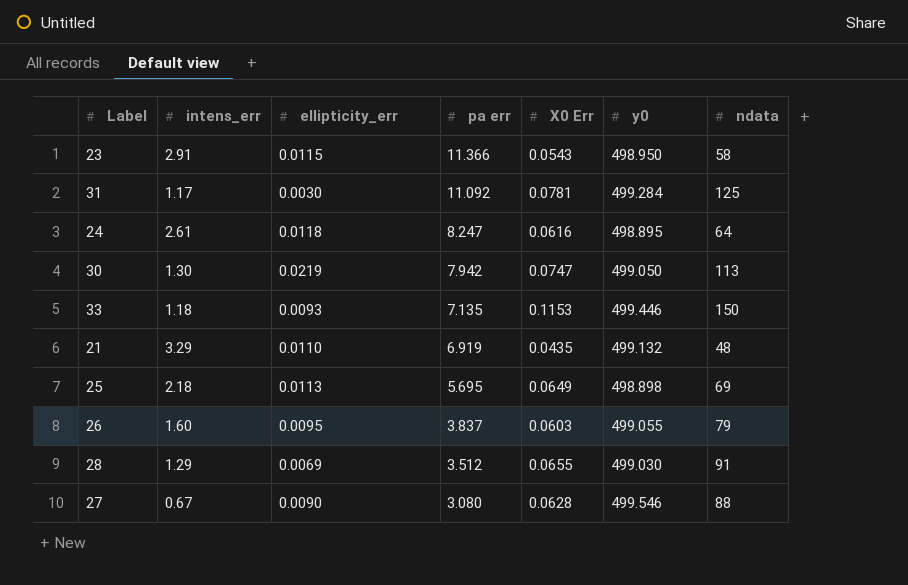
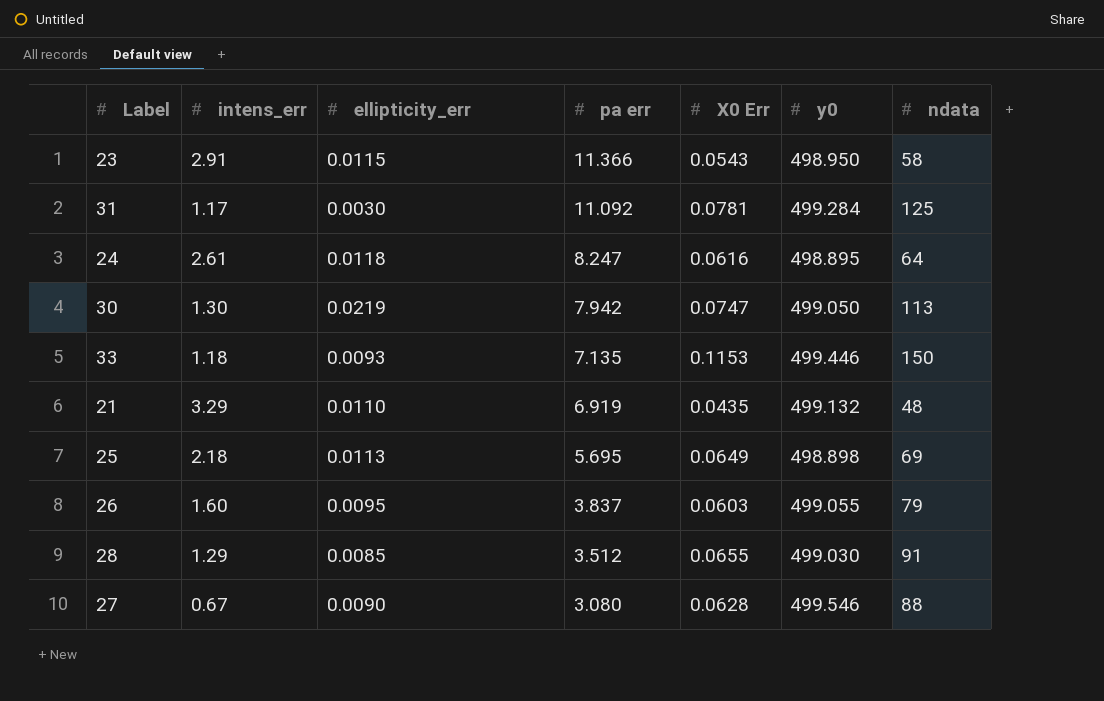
28 | ellipticity_err: 0.0069 -> 0.0085

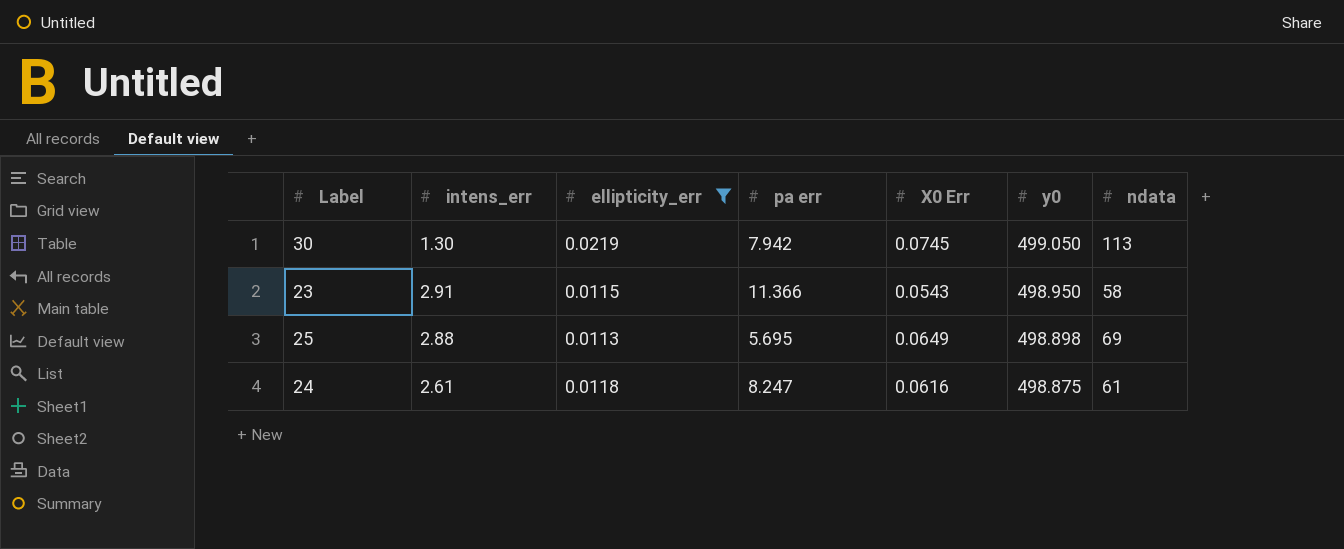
filter: none -> ellipticity_err >= 0.0113
row order: pa err descending -> y0 descending
30 | X0 Err: 0.0747 -> 0.0745
25 | intens_err: 2.18 -> 2.88
24 | y0: 498.895 -> 498.875
24 | ndata: 64 -> 61

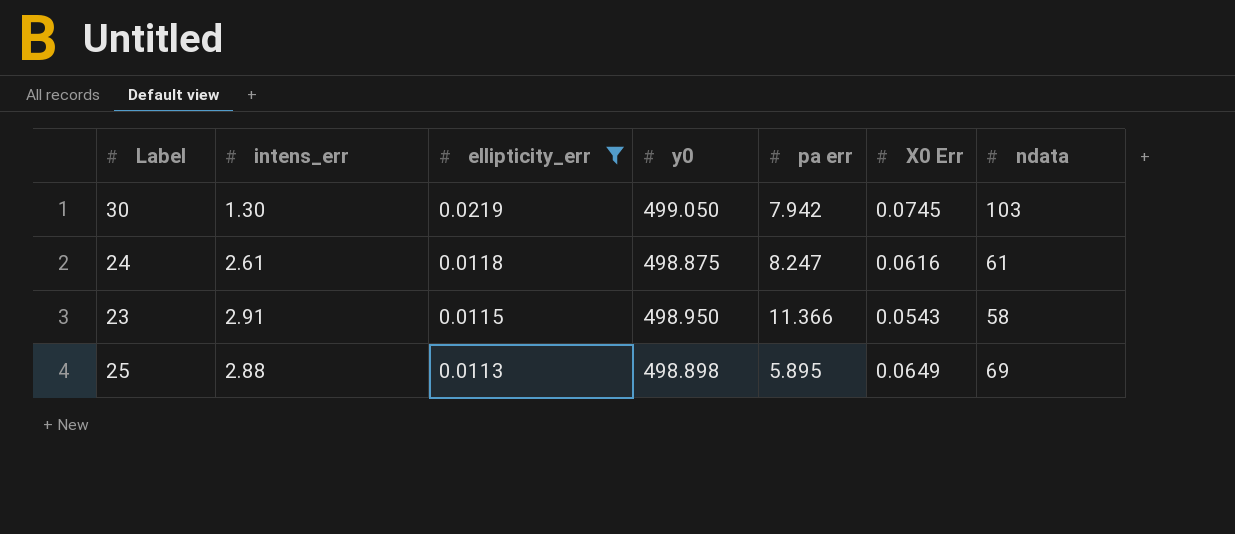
row order: y0 descending -> ellipticity_err descending
column y0 | position: 6 -> 4
30 | ndata: 113 -> 103
25 | pa err: 5.695 -> 5.895

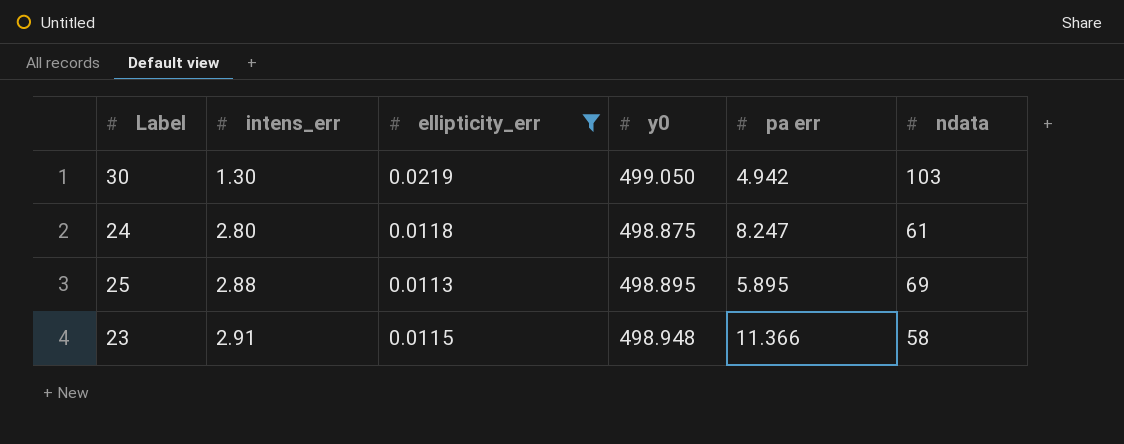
row order: ellipticity_err descending -> intens_err ascending
column X0 Err | position: 6 -> none
30 | pa err: 7.942 -> 4.942
24 | intens_err: 2.61 -> 2.80
25 | y0: 498.898 -> 498.895
23 | y0: 498.950 -> 498.948

